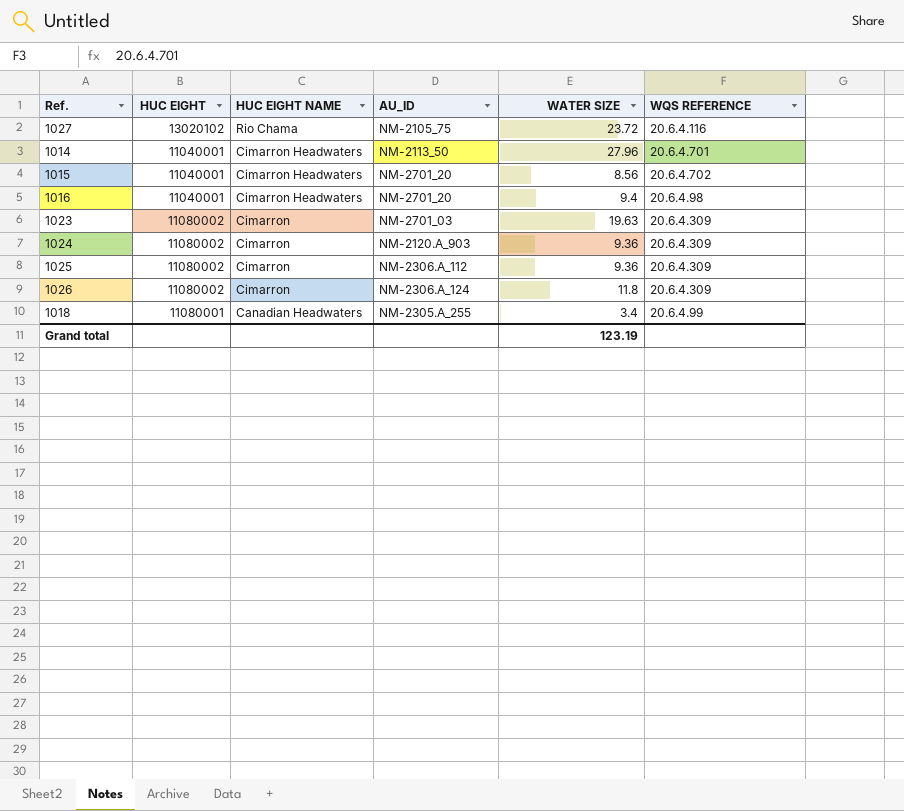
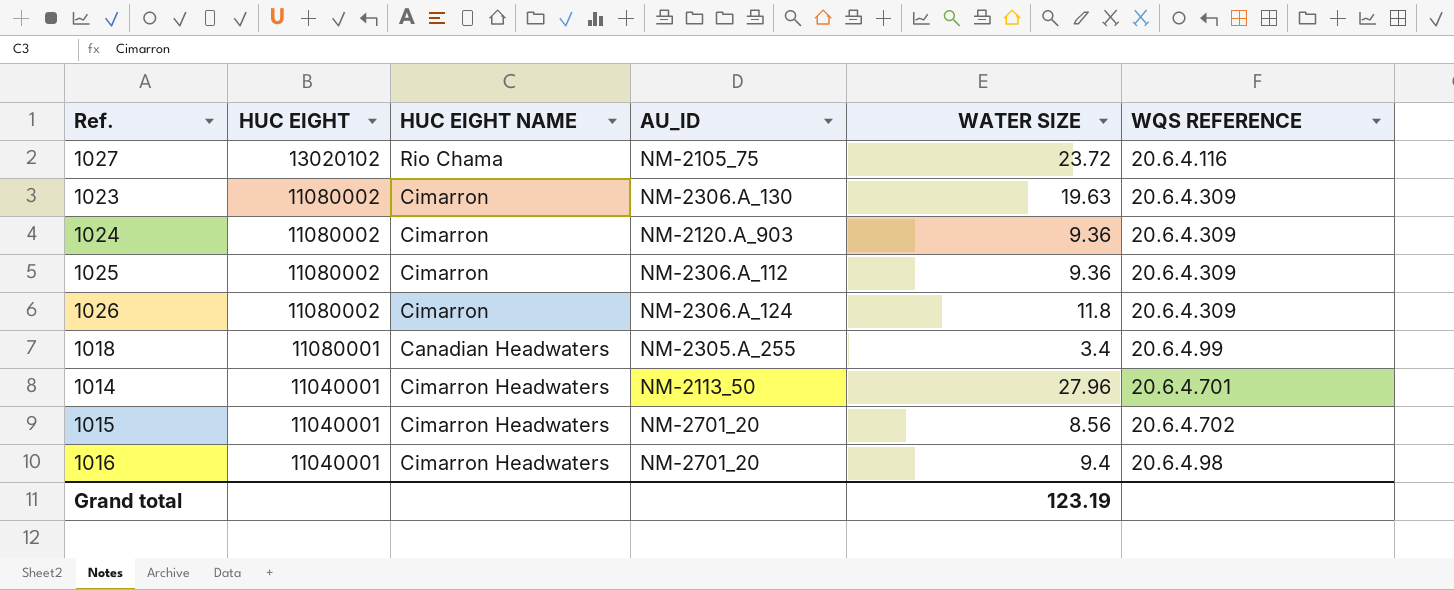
row order: HUC EIGHT NAME descending -> HUC EIGHT descending
1023 | AU_ID: NM-2701_03 -> NM-2306.A_130

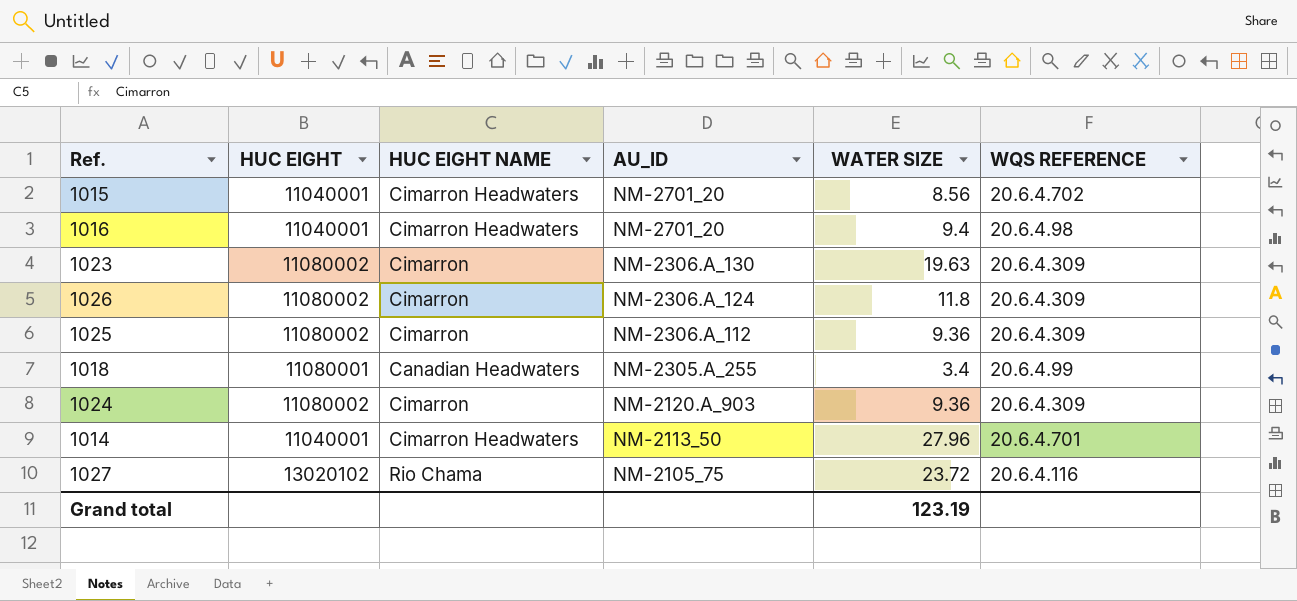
row order: HUC EIGHT descending -> AU_ID descending

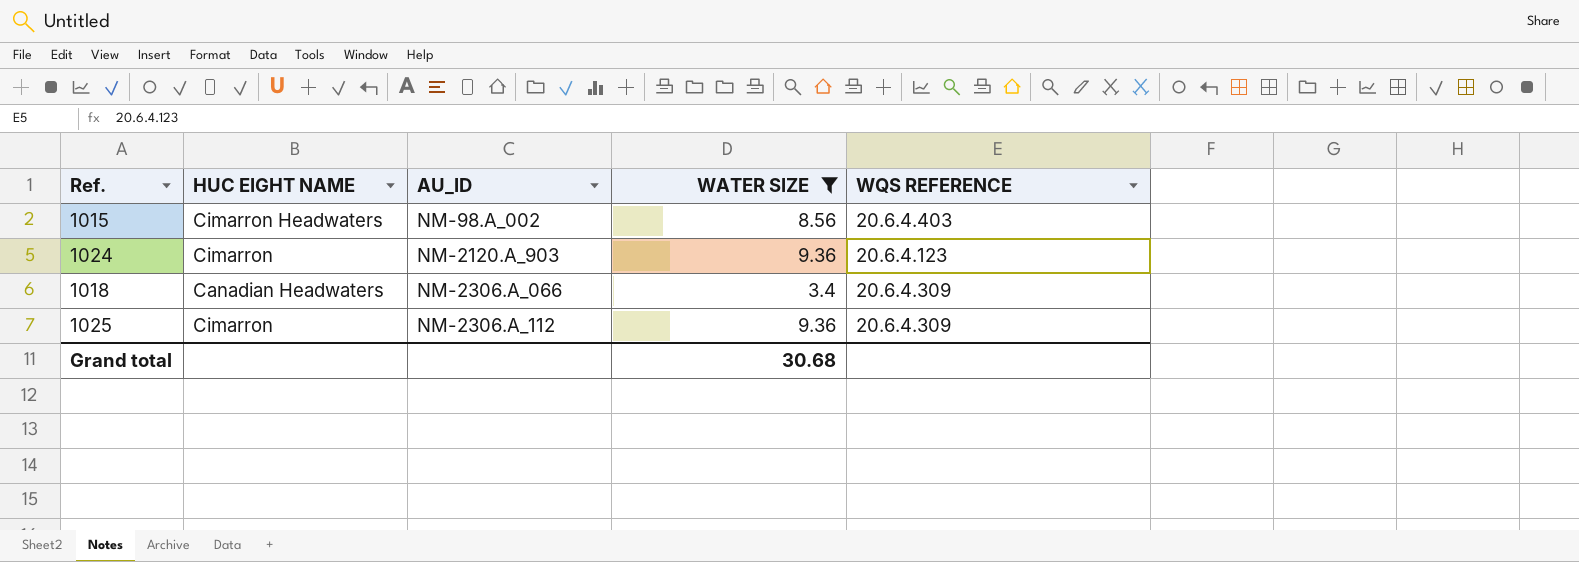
filter: none -> WATER SIZE <= 9.36
row order: AU_ID descending -> AU_ID ascending
column HUC EIGHT | position: 2 -> none
1015 | AU_ID: NM-2701_20 -> NM-98.A_002
1015 | WQS REFERENCE: 20.6.4.702 -> 20.6.4.403
1024 | WQS REFERENCE: 20.6.4.309 -> 20.6.4.123
1018 | AU_ID: NM-2305.A_255 -> NM-2306.A_066
1018 | WQS REFERENCE: 20.6.4.99 -> 20.6.4.309
Grand total | WATER SIZE: 123.19 -> 30.68

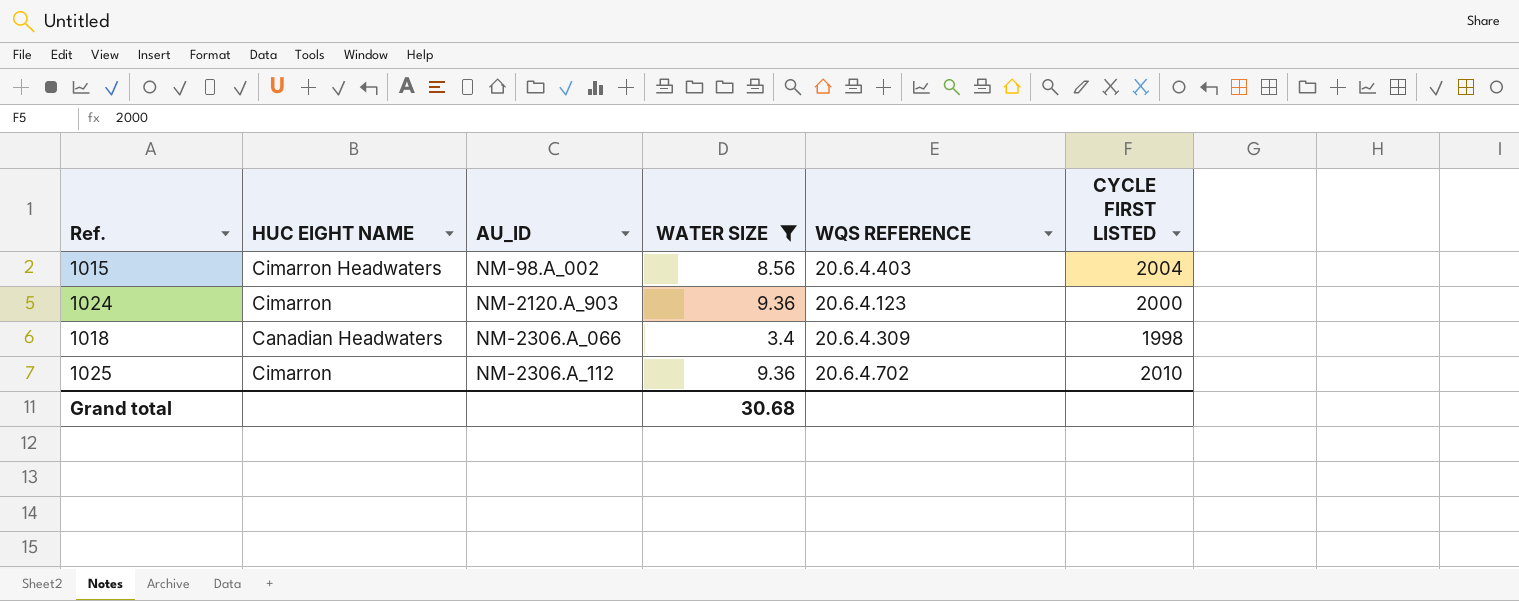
column CYCLE FIRST LISTED | position: none -> 6
1025 | WQS REFERENCE: 20.6.4.309 -> 20.6.4.702

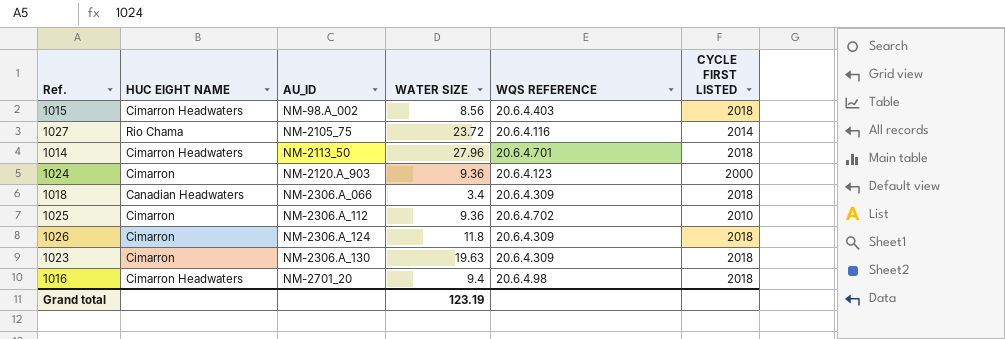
filter: WATER SIZE <= 9.36 -> none
1015 | CYCLE FIRST LISTED: 2004 -> 2018
1018 | CYCLE FIRST LISTED: 1998 -> 2018
Grand total | WATER SIZE: 30.68 -> 123.19

